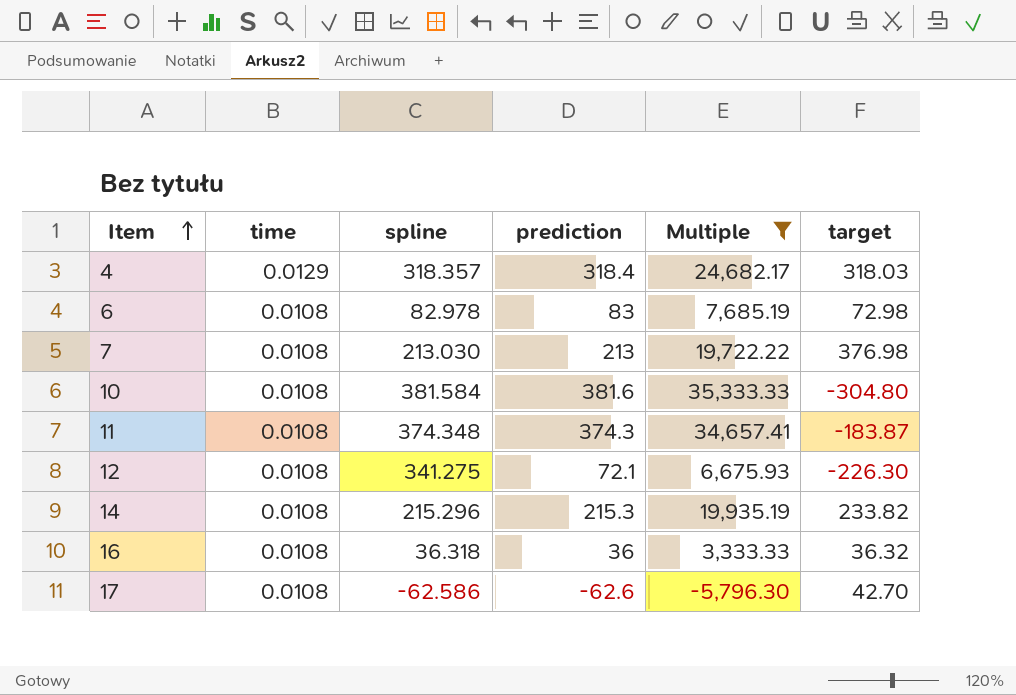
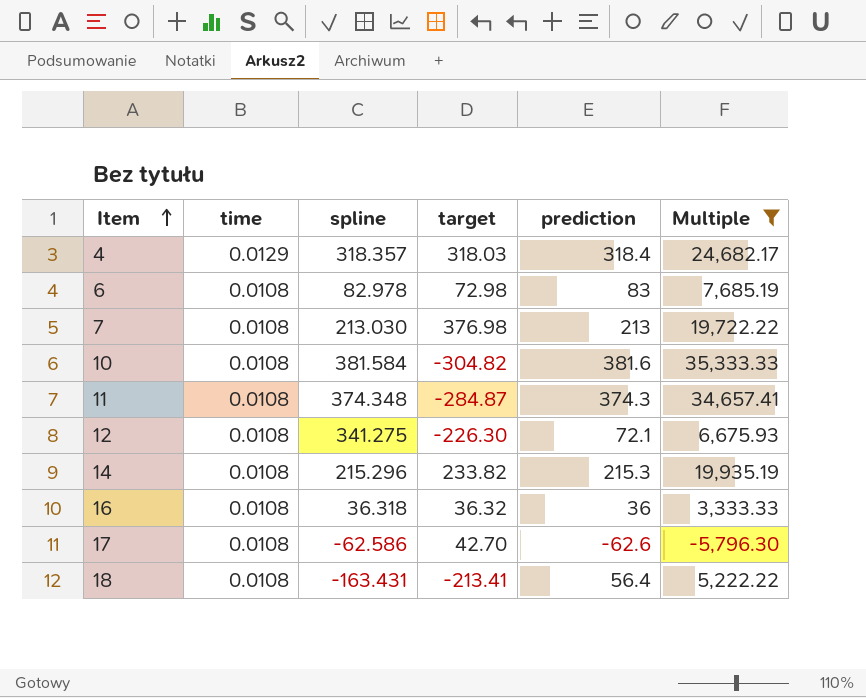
column target | position: 6 -> 4
10 | target: -304.80 -> -304.82
11 | target: -183.87 -> -284.87
row 18: none -> 0.0108 | -163.431 | -213.41 | 56.4 | 5,222.22

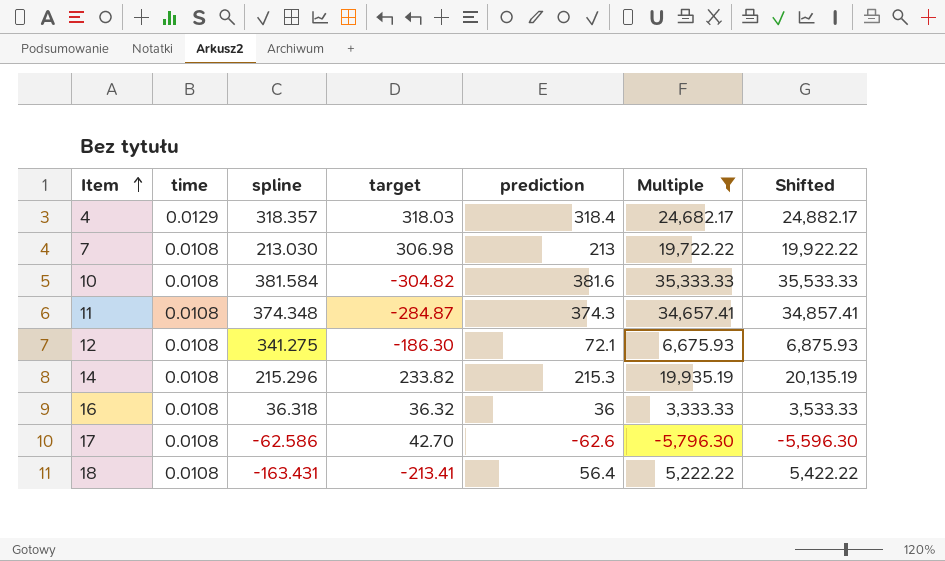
column Shifted | formula: none -> [Multiple] + 200
row 6: 0.0108 | 82.978 | 72.98 | 83 | 7,685.19 -> none
7 | target: 376.98 -> 306.98
12 | target: -226.30 -> -186.30

